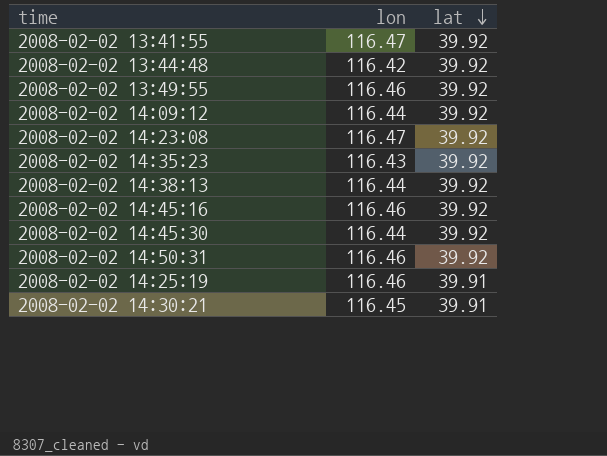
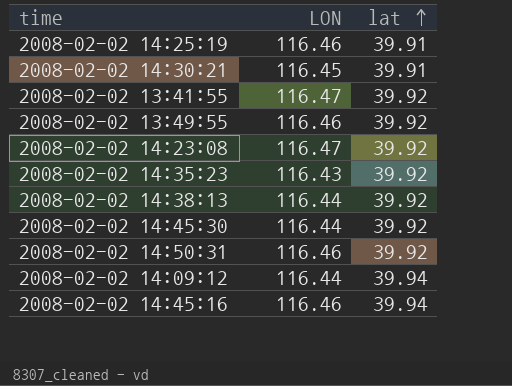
row order: lat descending -> lat ascending
column name: lon -> LON
row 2008-02-02 13:44:48: 116.42 | 39.92 -> none
2008-02-02 14:09:12 | lat: 39.92 -> 39.94
2008-02-02 14:45:16 | lat: 39.92 -> 39.94

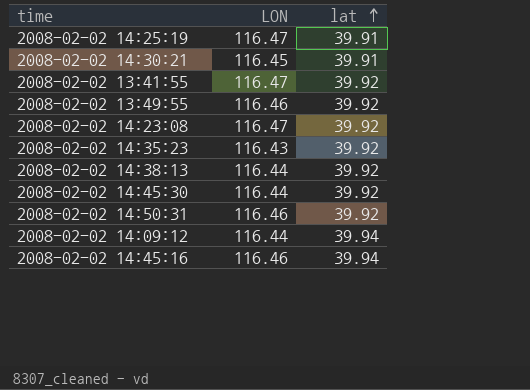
2008-02-02 14:25:19 | LON: 116.46 -> 116.47

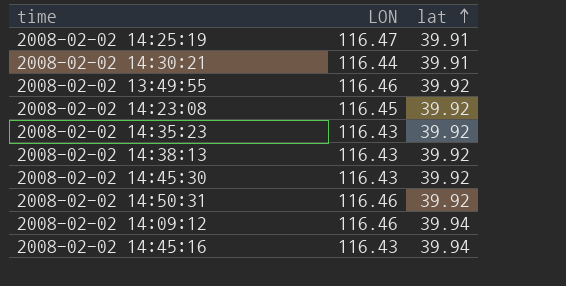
row 2008-02-02 13:41:55: 116.47 | 39.92 -> none
2008-02-02 14:30:21 | LON: 116.45 -> 116.44
2008-02-02 14:23:08 | LON: 116.47 -> 116.45
2008-02-02 14:38:13 | LON: 116.44 -> 116.43
2008-02-02 14:45:30 | LON: 116.44 -> 116.43
2008-02-02 14:09:12 | LON: 116.44 -> 116.46
2008-02-02 14:45:16 | LON: 116.46 -> 116.43

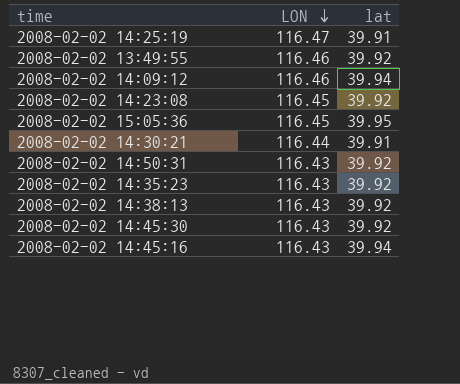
row order: lat ascending -> LON descending
row 2008-02-02 15:05:36: none -> 116.45 | 39.95
2008-02-02 14:50:31 | LON: 116.46 -> 116.43

